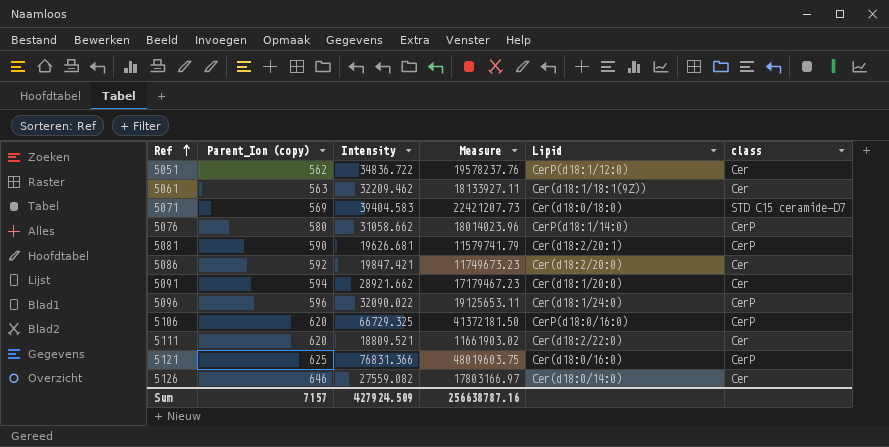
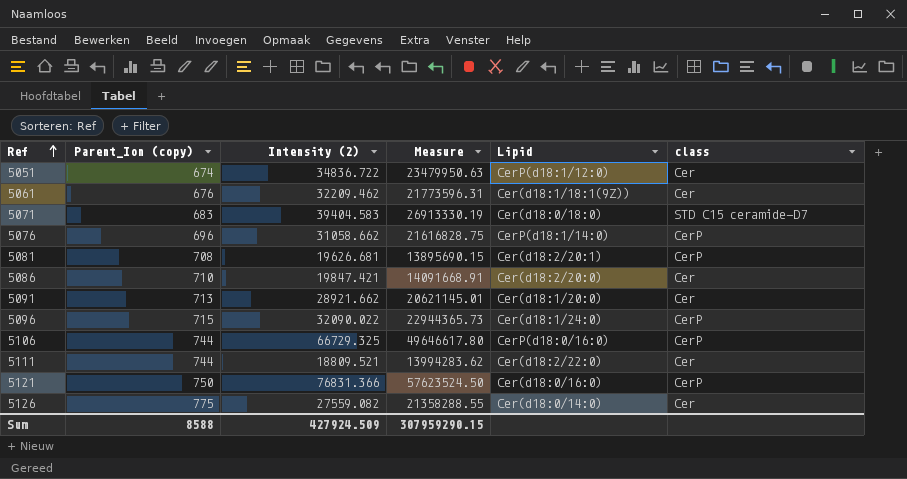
column name: Intensity -> Intensity (2)
5051 | Parent_Ion (copy): 562 -> 674
5051 | Measure: 19578237.76 -> 23479950.63
5061 | Parent_Ion (copy): 563 -> 676
5061 | Measure: 18133927.11 -> 21773596.31
5071 | Parent_Ion (copy): 569 -> 683
5071 | Measure: 22421207.73 -> 26913330.19
5076 | Parent_Ion (copy): 580 -> 696
5076 | Measure: 18014023.96 -> 21616828.75
5081 | Parent_Ion (copy): 590 -> 708
5081 | Measure: 11579741.79 -> 13895690.15
5086 | Parent_Ion (copy): 592 -> 710
5086 | Measure: 11749673.23 -> 14091668.91
5091 | Parent_Ion (copy): 594 -> 713
5091 | Measure: 17179467.23 -> 20621145.01
5096 | Parent_Ion (copy): 596 -> 715
5096 | Measure: 19125653.11 -> 22944365.73
5106 | Parent_Ion (copy): 620 -> 744
5106 | Measure: 41372181.50 -> 49646617.80
5111 | Parent_Ion (copy): 620 -> 744
5111 | Measure: 11661903.02 -> 13994283.62
5121 | Parent_Ion (copy): 625 -> 750
5121 | Measure: 48019603.75 -> 57623524.50
5126 | Parent_Ion (copy): 646 -> 775
5126 | Measure: 17803166.97 -> 21358288.55
Sum | Parent_Ion (copy): 7157 -> 8588
Sum | Measure: 256638787.16 -> 307959290.15

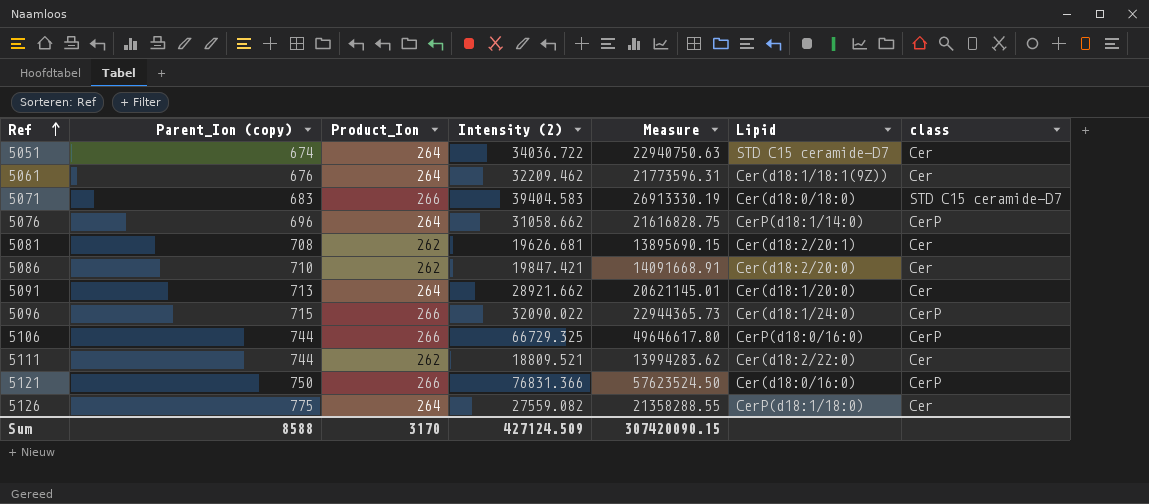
column Product_Ion | position: none -> 3
5051 | Intensity (2): 34836.722 -> 34036.722
5051 | Measure: 23479950.63 -> 22940750.63
5051 | Lipid: CerP(d18:1/12:0) -> STD C15 ceramide-D7
5081 | class: CerP -> Cer
5126 | Lipid: Cer(d18:0/14:0) -> CerP(d18:1/18:0)
Sum | Intensity (2): 427924.509 -> 427124.509
Sum | Measure: 307959290.15 -> 307420090.15

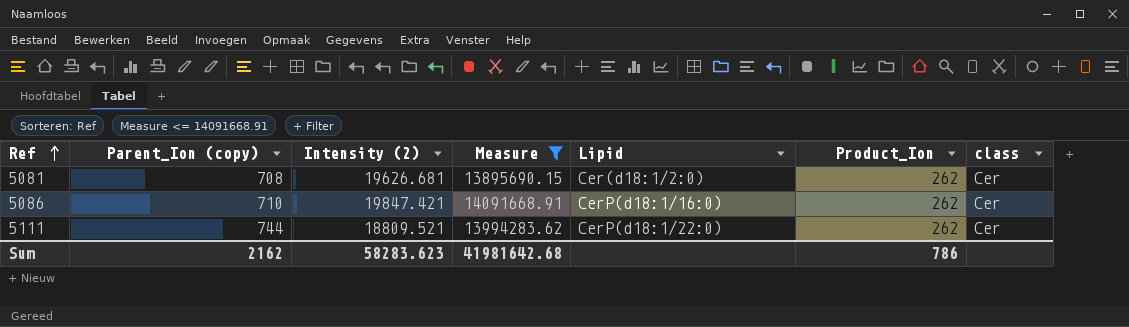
filter: none -> Measure <= 14091668.91
column Product_Ion | position: 3 -> 6
5081 | Lipid: Cer(d18:2/20:1) -> Cer(d18:1/2:0)
5086 | Lipid: Cer(d18:2/20:0) -> CerP(d18:1/16:0)
5111 | Lipid: Cer(d18:2/22:0) -> CerP(d18:1/22:0)
Sum | Parent_Ion (copy): 8588 -> 2162
Sum | Intensity (2): 427124.509 -> 58283.623
Sum | Measure: 307420090.15 -> 41981642.68
Sum | Product_Ion: 3170 -> 786

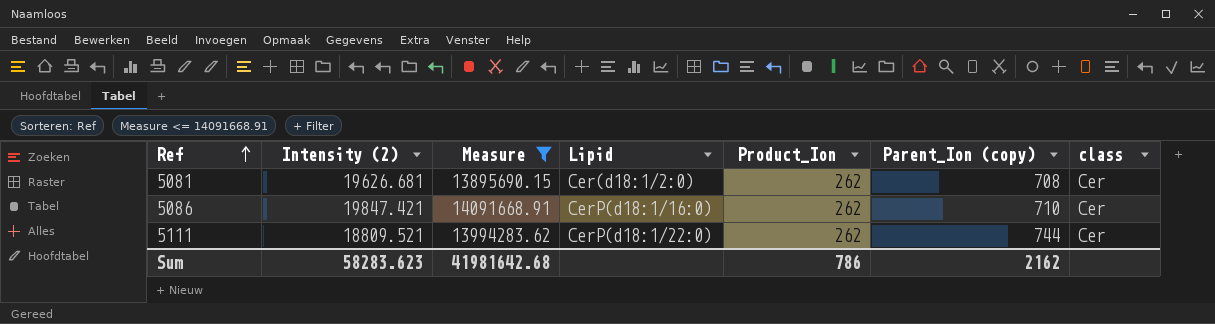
column Parent_Ion (copy) | position: 2 -> 6

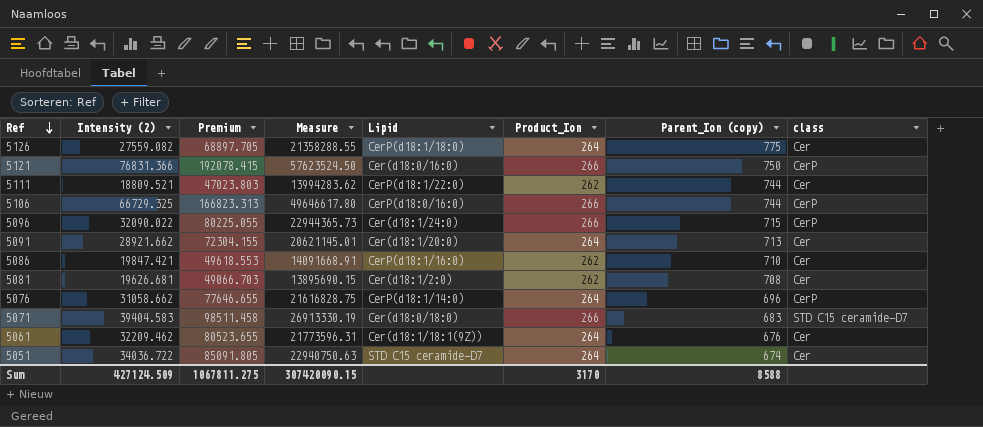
filter: Measure <= 14091668.91 -> none
row order: Ref ascending -> Ref descending
column Premium | formula: none -> [Intensity (2)] * 2.5
Sum | Intensity (2): 58283.623 -> 427124.509
Sum | Measure: 41981642.68 -> 307420090.15
Sum | Product_Ion: 786 -> 3170
Sum | Parent_Ion (copy): 2162 -> 8588

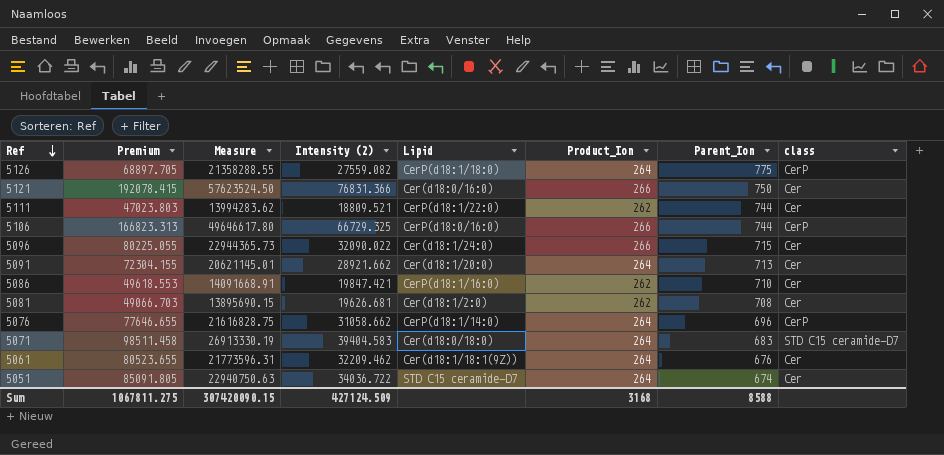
column Intensity (2) | position: 2 -> 4
column name: Parent_Ion (copy) -> Parent_Ion
5126 | class: Cer -> CerP
5121 | class: CerP -> Cer
5096 | class: CerP -> Cer
5071 | Product_Ion: 266 -> 264
Sum | Product_Ion: 3170 -> 3168

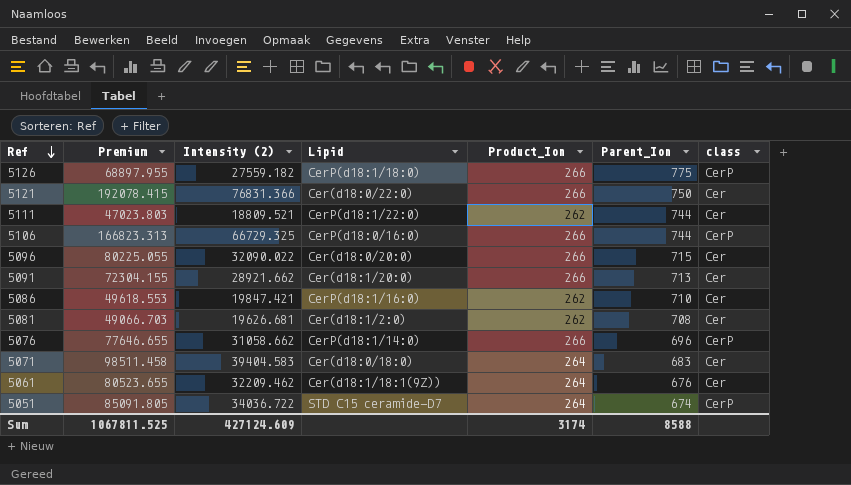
column Measure | formula: [Intensity (2)] * [Parent_Ion] -> none
5126 | Premium: 68897.705 -> 68897.955
5126 | Intensity (2): 27559.082 -> 27559.182
5126 | Product_Ion: 264 -> 266
5121 | Lipid: Cer(d18:0/16:0) -> Cer(d18:0/22:0)
5096 | Lipid: Cer(d18:1/24:0) -> Cer(d18:0/20:0)
5091 | Product_Ion: 264 -> 266
5076 | Product_Ion: 264 -> 266
5071 | class: STD C15 ceramide-D7 -> Cer
5051 | class: Cer -> CerP
Sum | Premium: 1067811.275 -> 1067811.525
Sum | Intensity (2): 427124.509 -> 427124.609
Sum | Product_Ion: 3168 -> 3174

